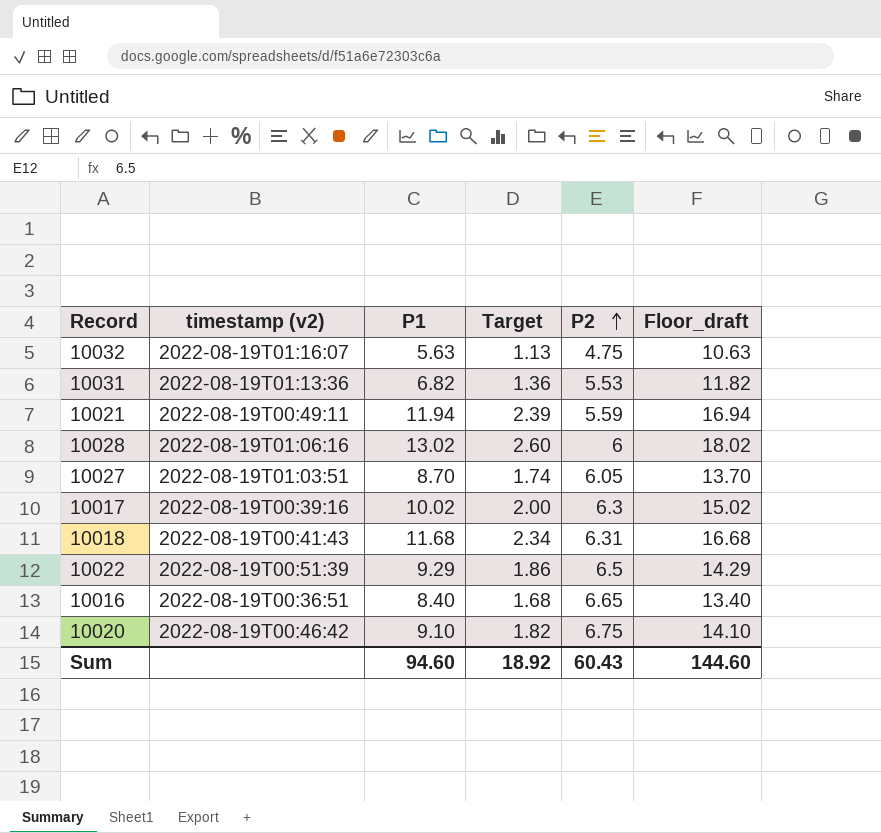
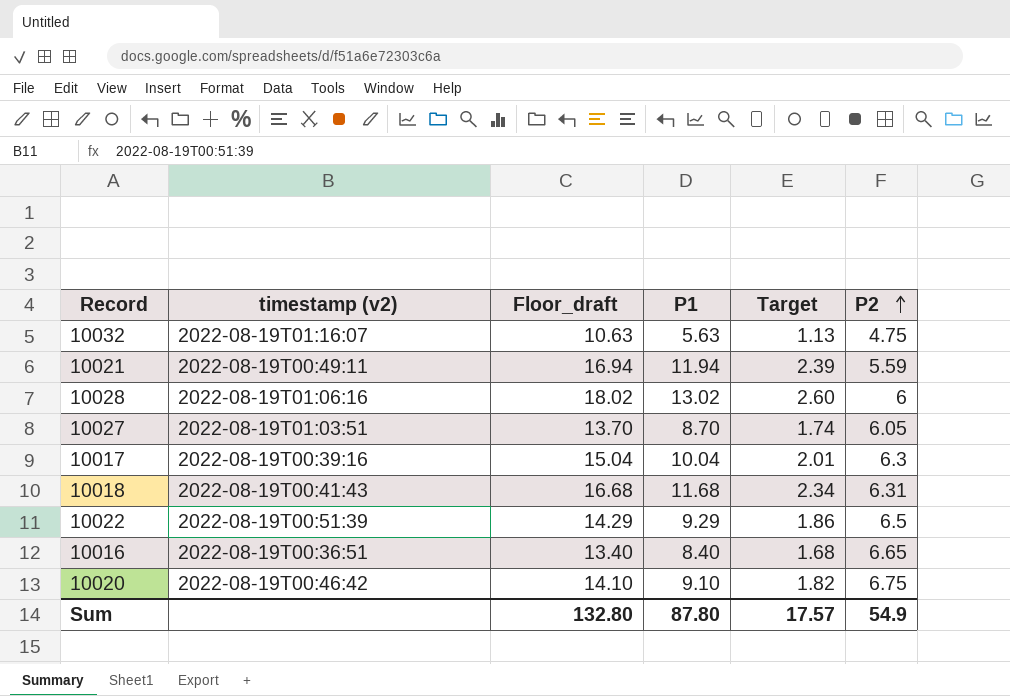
column Floor_draft | position: 6 -> 3
row 10031: 2022-08-19T01:13:36 | 6.82 | 1.36 | 5.53 | 11.82 -> none
10017 | Floor_draft: 15.02 -> 15.04
10017 | P1: 10.02 -> 10.04
10017 | Target: 2.00 -> 2.01
Sum | Floor_draft: 144.60 -> 132.80
Sum | P1: 94.60 -> 87.80
Sum | Target: 18.92 -> 17.57
Sum | P2: 60.43 -> 54.9

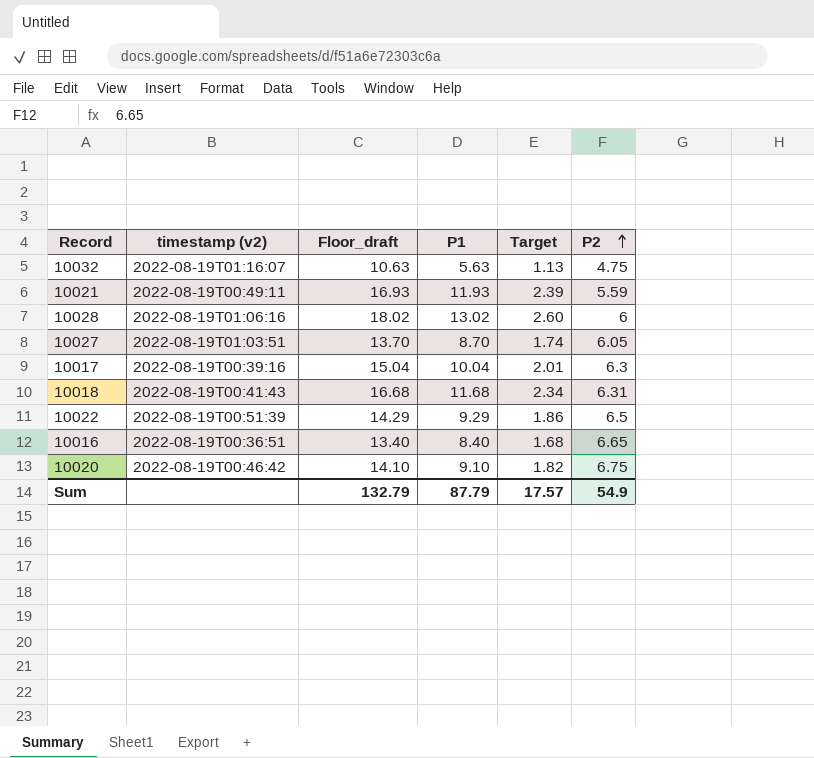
10021 | Floor_draft: 16.94 -> 16.93
10021 | P1: 11.94 -> 11.93
Sum | Floor_draft: 132.80 -> 132.79
Sum | P1: 87.80 -> 87.79

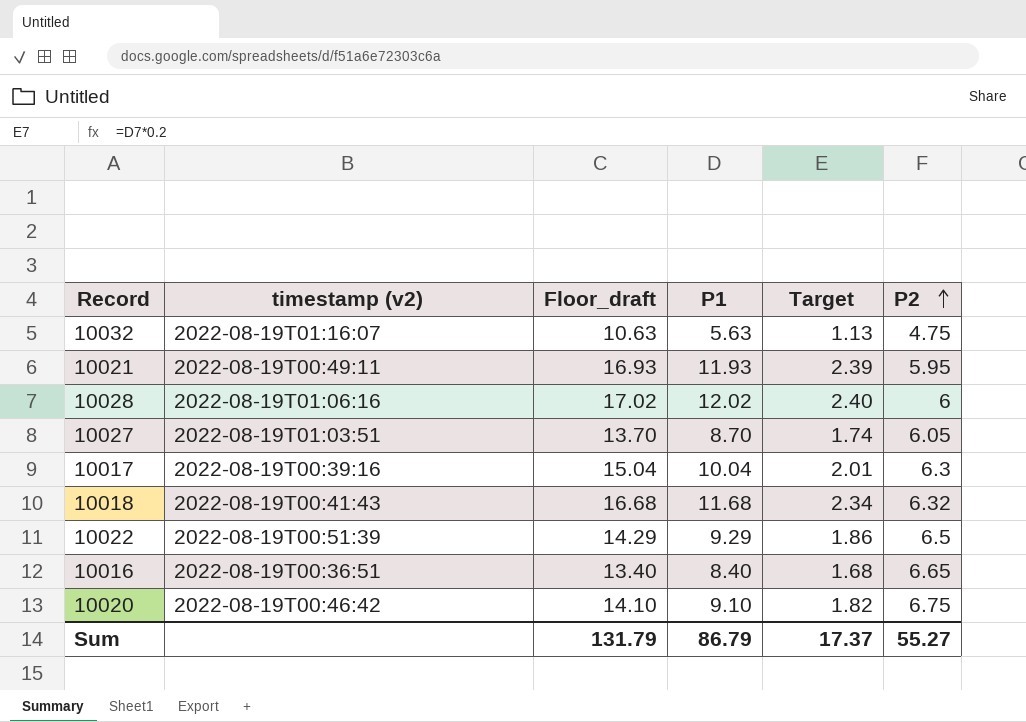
10021 | P2: 5.59 -> 5.95
10028 | Floor_draft: 18.02 -> 17.02
10028 | P1: 13.02 -> 12.02
10028 | Target: 2.60 -> 2.40
10018 | P2: 6.31 -> 6.32
Sum | Floor_draft: 132.79 -> 131.79
Sum | P1: 87.79 -> 86.79
Sum | Target: 17.57 -> 17.37
Sum | P2: 54.9 -> 55.27

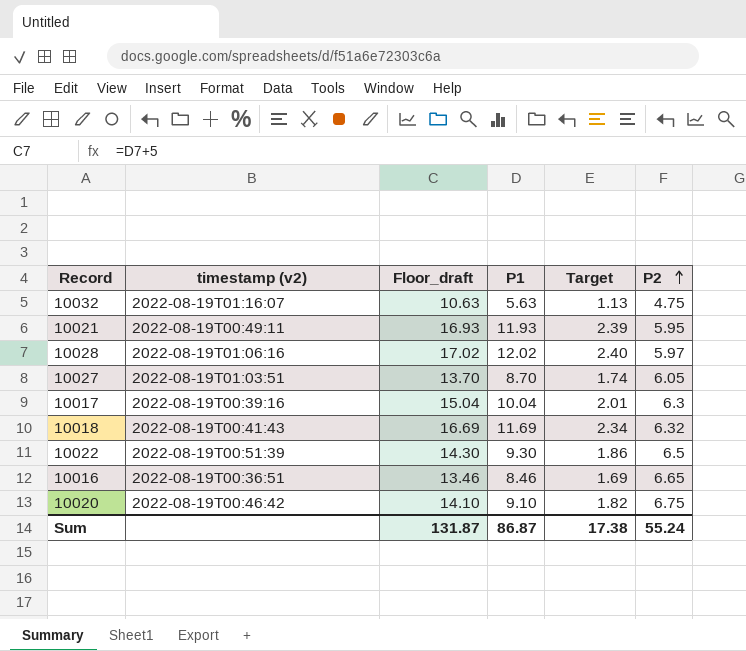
10028 | P2: 6 -> 5.97
10018 | Floor_draft: 16.68 -> 16.69
10018 | P1: 11.68 -> 11.69
10022 | Floor_draft: 14.29 -> 14.30
10022 | P1: 9.29 -> 9.30
10016 | Floor_draft: 13.40 -> 13.46
10016 | P1: 8.40 -> 8.46
10016 | Target: 1.68 -> 1.69
Sum | Floor_draft: 131.79 -> 131.87
Sum | P1: 86.79 -> 86.87
Sum | Target: 17.37 -> 17.38
Sum | P2: 55.27 -> 55.24

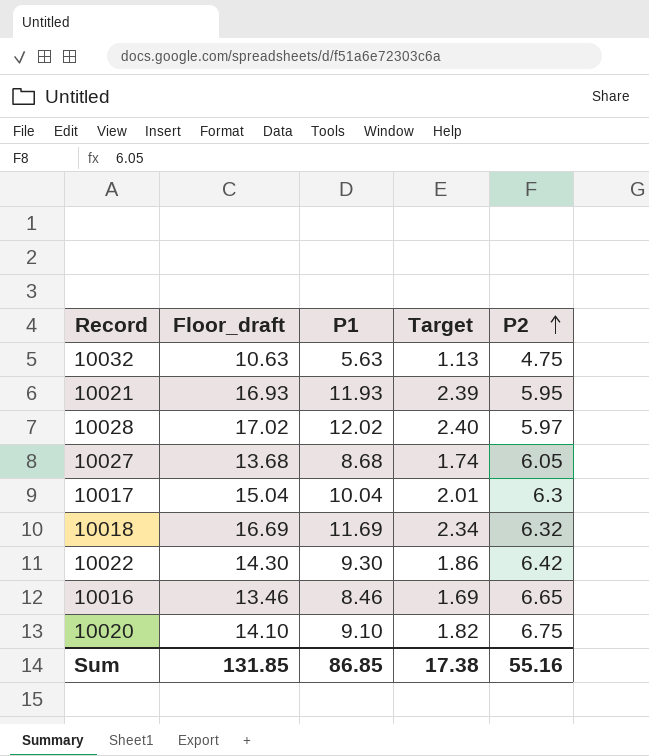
column timestamp (v2) | position: 2 -> none
10027 | Floor_draft: 13.70 -> 13.68
10027 | P1: 8.70 -> 8.68
10022 | P2: 6.5 -> 6.42
Sum | Floor_draft: 131.87 -> 131.85
Sum | P1: 86.87 -> 86.85
Sum | P2: 55.24 -> 55.16

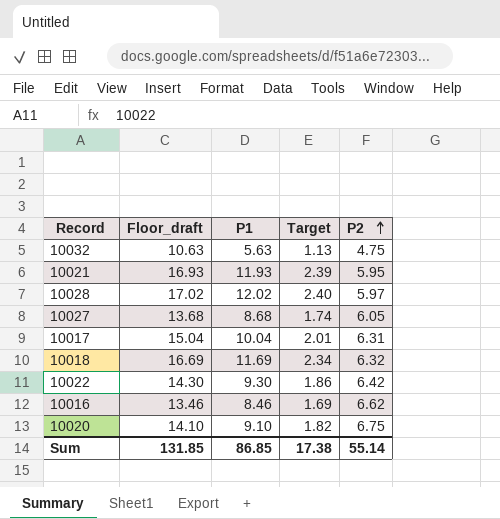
10017 | P2: 6.3 -> 6.31
10016 | P2: 6.65 -> 6.62
Sum | P2: 55.16 -> 55.14

